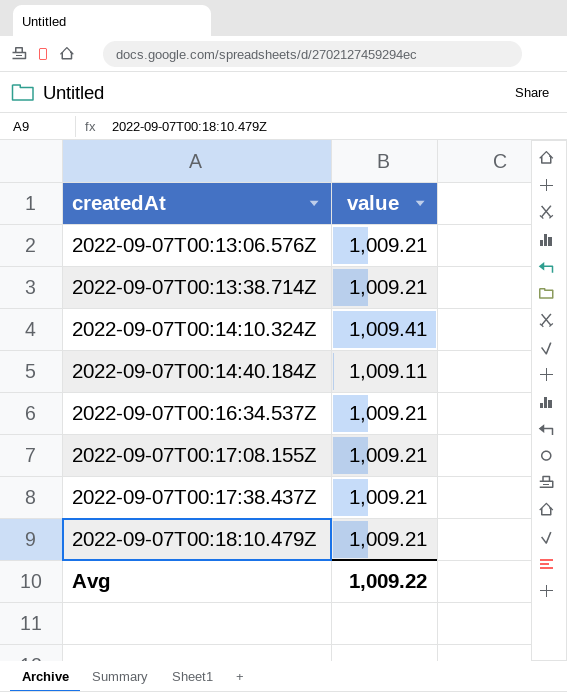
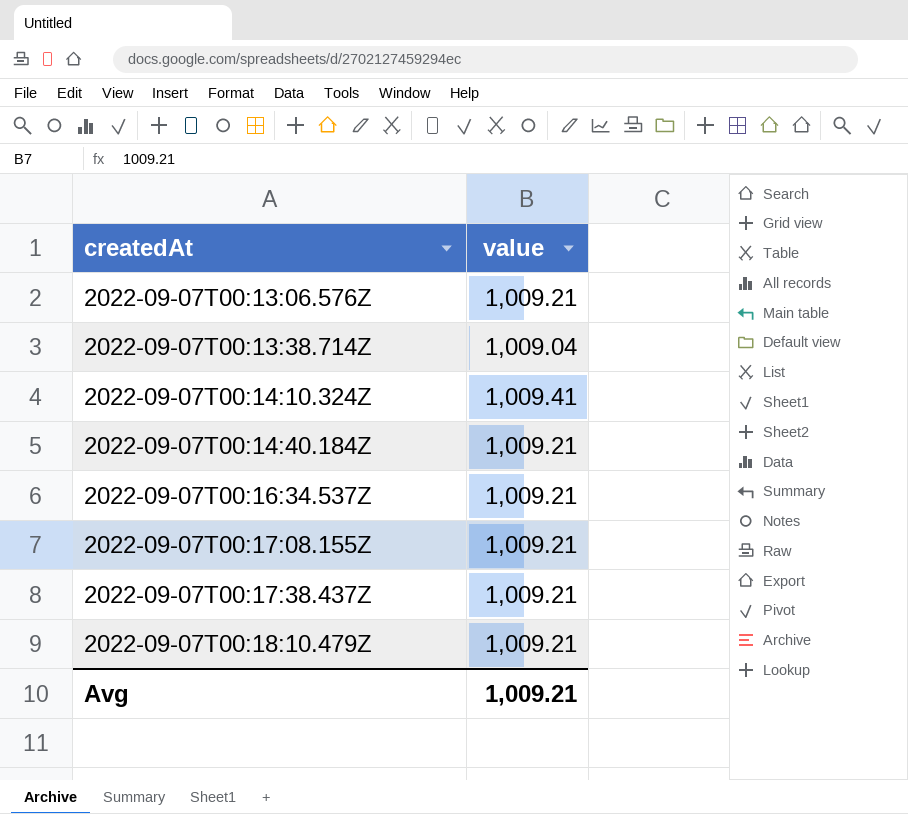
2022-09-07T00:13:38.714Z | value: 1,009.21 -> 1,009.04
2022-09-07T00:14:40.184Z | value: 1,009.11 -> 1,009.21
Avg | value: 1,009.22 -> 1,009.21

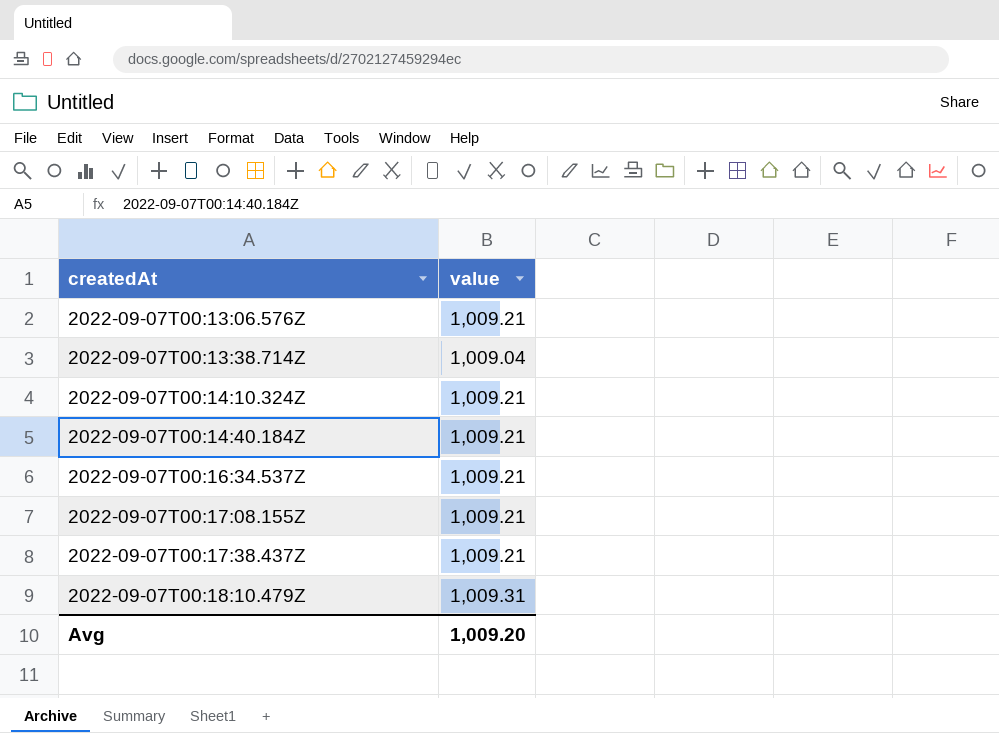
2022-09-07T00:14:10.324Z | value: 1,009.41 -> 1,009.21
2022-09-07T00:18:10.479Z | value: 1,009.21 -> 1,009.31
Avg | value: 1,009.21 -> 1,009.20

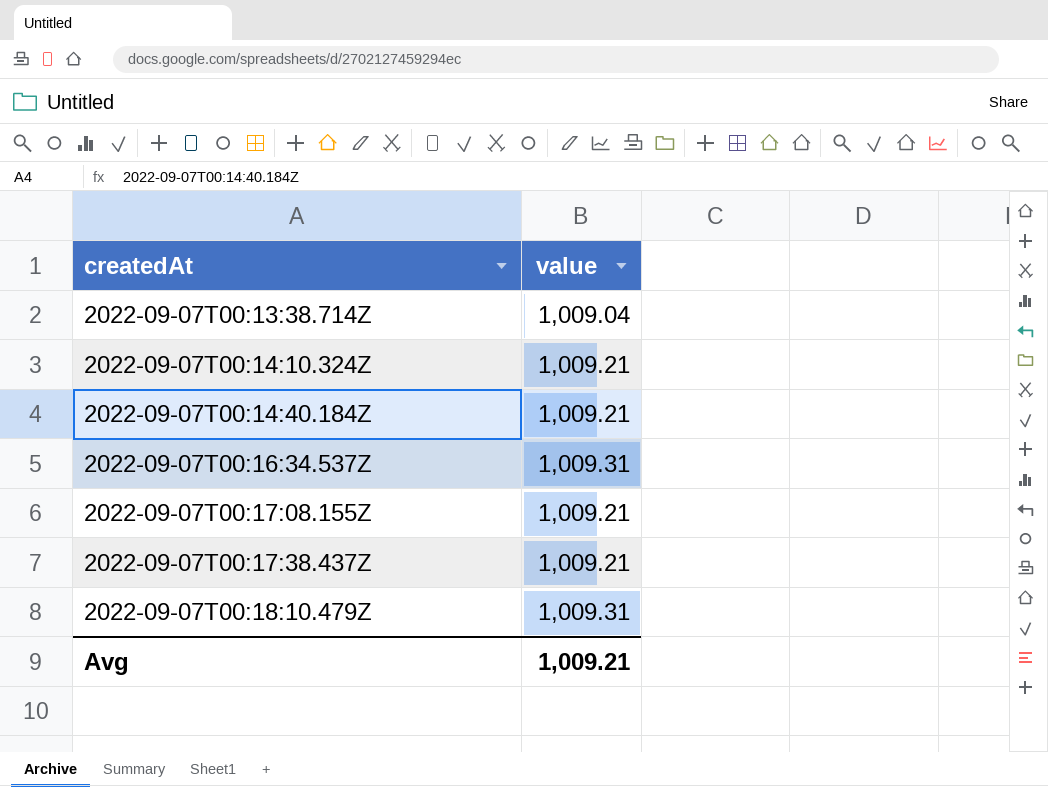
row 2022-09-07T00:13:06.576Z: 1,009.21 -> none
2022-09-07T00:16:34.537Z | value: 1,009.21 -> 1,009.31
Avg | value: 1,009.20 -> 1,009.21

